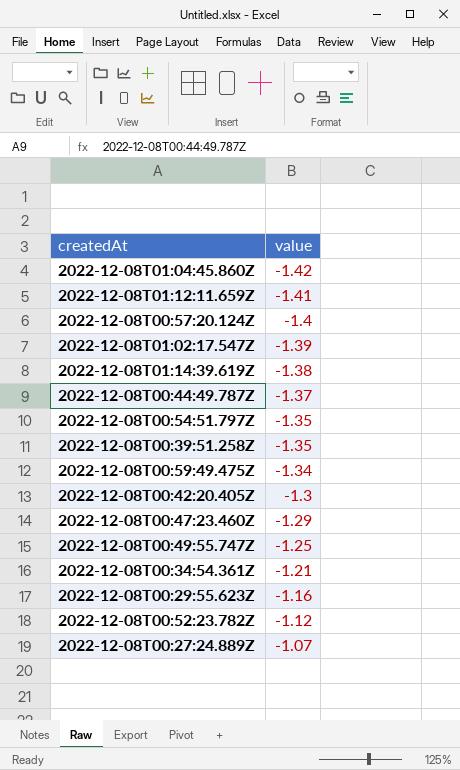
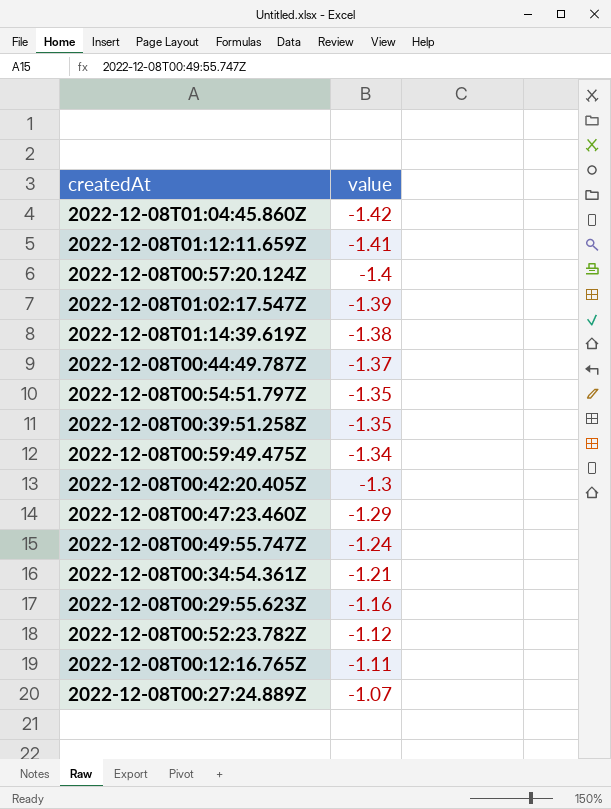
2022-12-08T00:49:55.747Z | value: -1.25 -> -1.24
row 2022-12-08T00:12:16.765Z: none -> -1.11

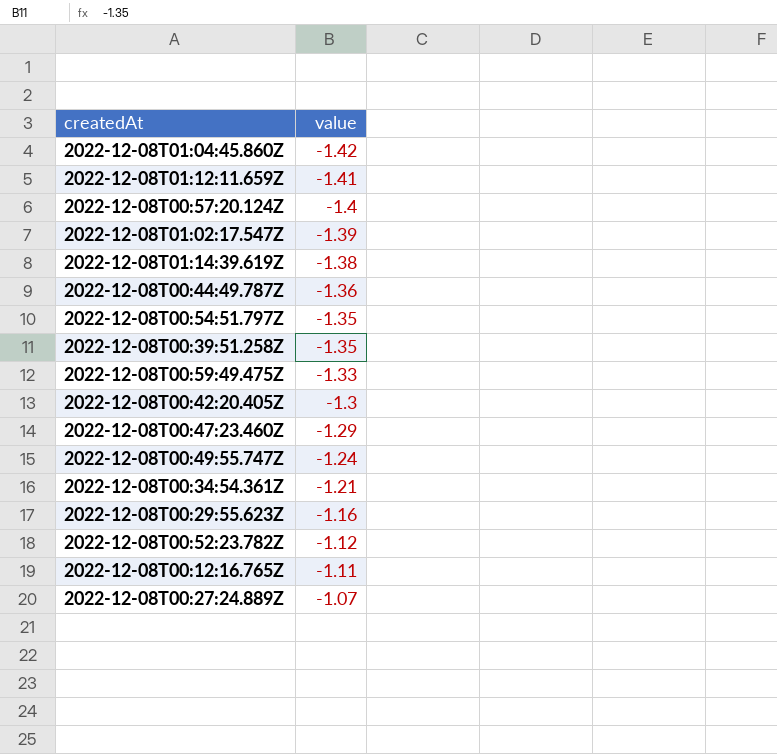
2022-12-08T00:44:49.787Z | value: -1.37 -> -1.36
2022-12-08T00:59:49.475Z | value: -1.34 -> -1.33

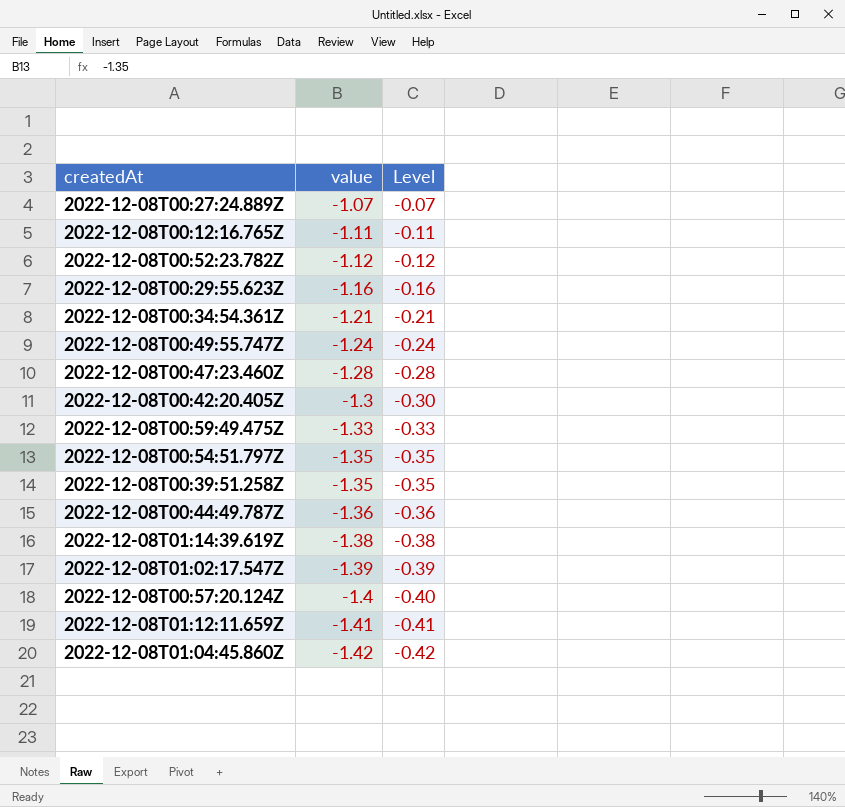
row order: value ascending -> value descending
column Level | formula: none -> [value] + 1
2022-12-08T00:47:23.460Z | value: -1.29 -> -1.28

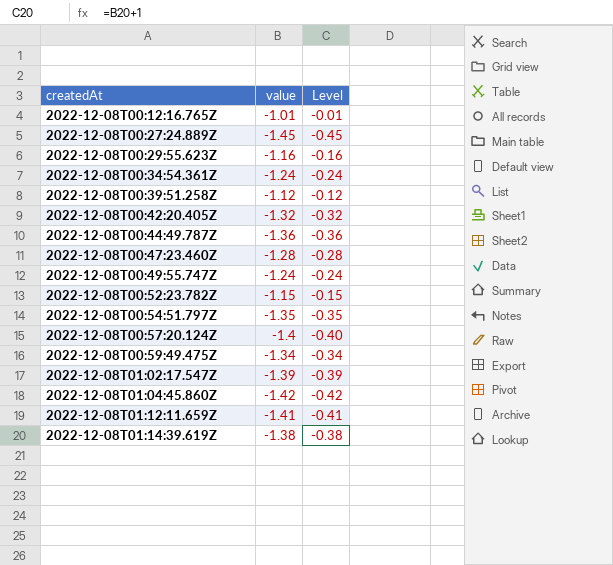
row order: value descending -> createdAt ascending
2022-12-08T00:12:16.765Z | value: -1.11 -> -1.01
2022-12-08T00:12:16.765Z | Level: -0.11 -> -0.01
2022-12-08T00:27:24.889Z | value: -1.07 -> -1.45
2022-12-08T00:27:24.889Z | Level: -0.07 -> -0.45
2022-12-08T00:34:54.361Z | value: -1.21 -> -1.24
2022-12-08T00:34:54.361Z | Level: -0.21 -> -0.24
2022-12-08T00:39:51.258Z | value: -1.35 -> -1.12
2022-12-08T00:39:51.258Z | Level: -0.35 -> -0.12
2022-12-08T00:42:20.405Z | value: -1.3 -> -1.32
2022-12-08T00:42:20.405Z | Level: -0.30 -> -0.32
2022-12-08T00:52:23.782Z | value: -1.12 -> -1.15
2022-12-08T00:52:23.782Z | Level: -0.12 -> -0.15
2022-12-08T00:59:49.475Z | value: -1.33 -> -1.34
2022-12-08T00:59:49.475Z | Level: -0.33 -> -0.34

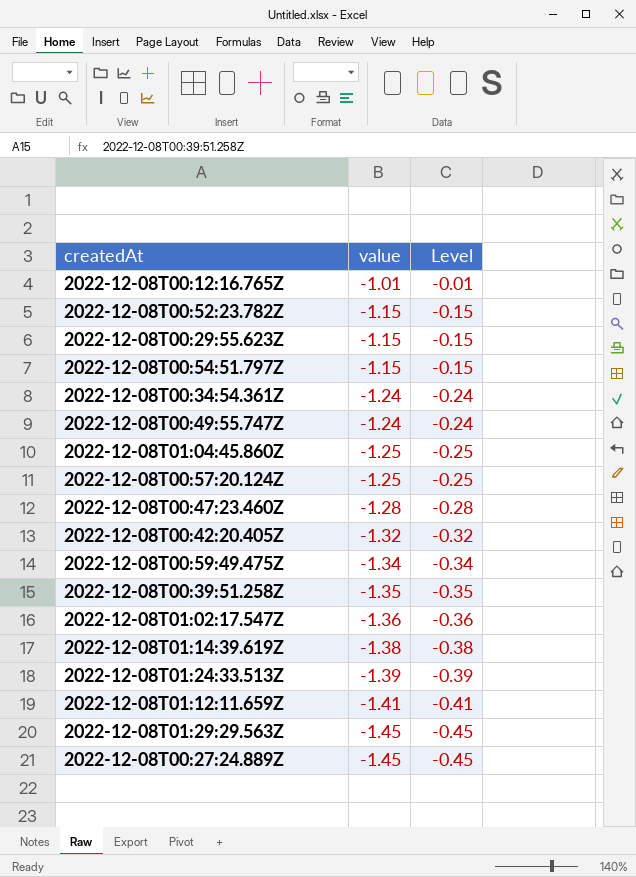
row order: createdAt ascending -> value descending
row 2022-12-08T00:44:49.787Z: -1.36 | -0.36 -> none
2022-12-08T00:29:55.623Z | value: -1.16 -> -1.15
2022-12-08T00:29:55.623Z | Level: -0.16 -> -0.15
2022-12-08T00:54:51.797Z | value: -1.35 -> -1.15
2022-12-08T00:54:51.797Z | Level: -0.35 -> -0.15
2022-12-08T01:04:45.860Z | value: -1.42 -> -1.25
2022-12-08T01:04:45.860Z | Level: -0.42 -> -0.25
2022-12-08T00:57:20.124Z | value: -1.4 -> -1.25
2022-12-08T00:57:20.124Z | Level: -0.40 -> -0.25
2022-12-08T00:39:51.258Z | value: -1.12 -> -1.35
2022-12-08T00:39:51.258Z | Level: -0.12 -> -0.35
2022-12-08T01:02:17.547Z | value: -1.39 -> -1.36
2022-12-08T01:02:17.547Z | Level: -0.39 -> -0.36
row 2022-12-08T01:24:33.513Z: none -> -1.39 | -0.39
row 2022-12-08T01:29:29.563Z: none -> -1.45 | -0.45

